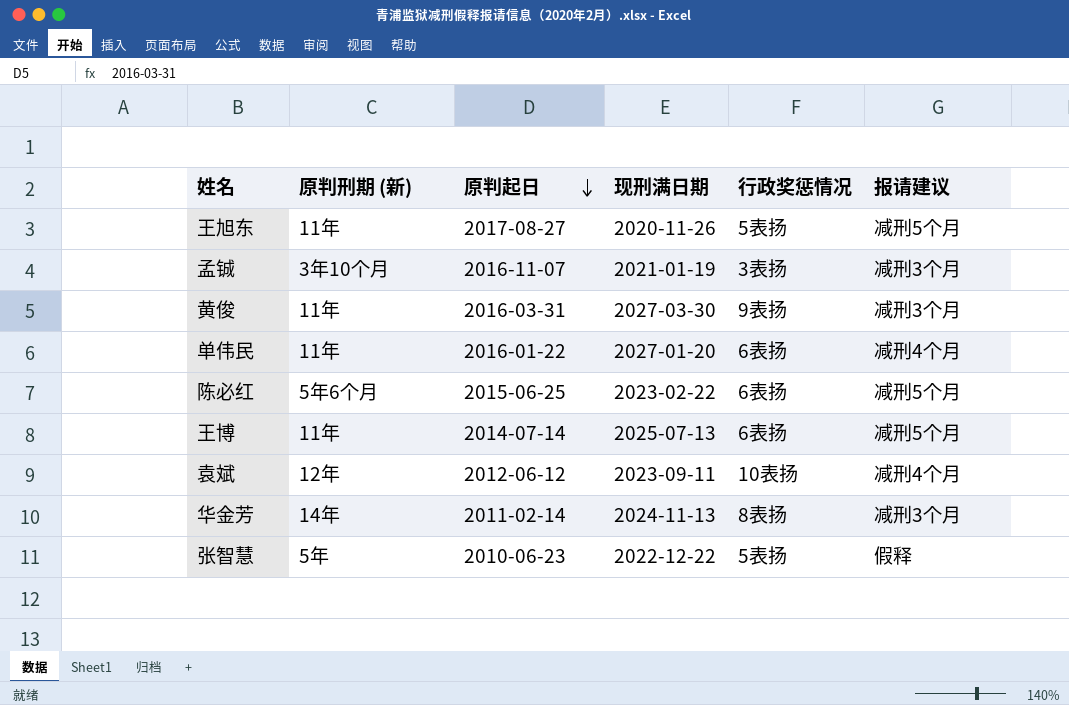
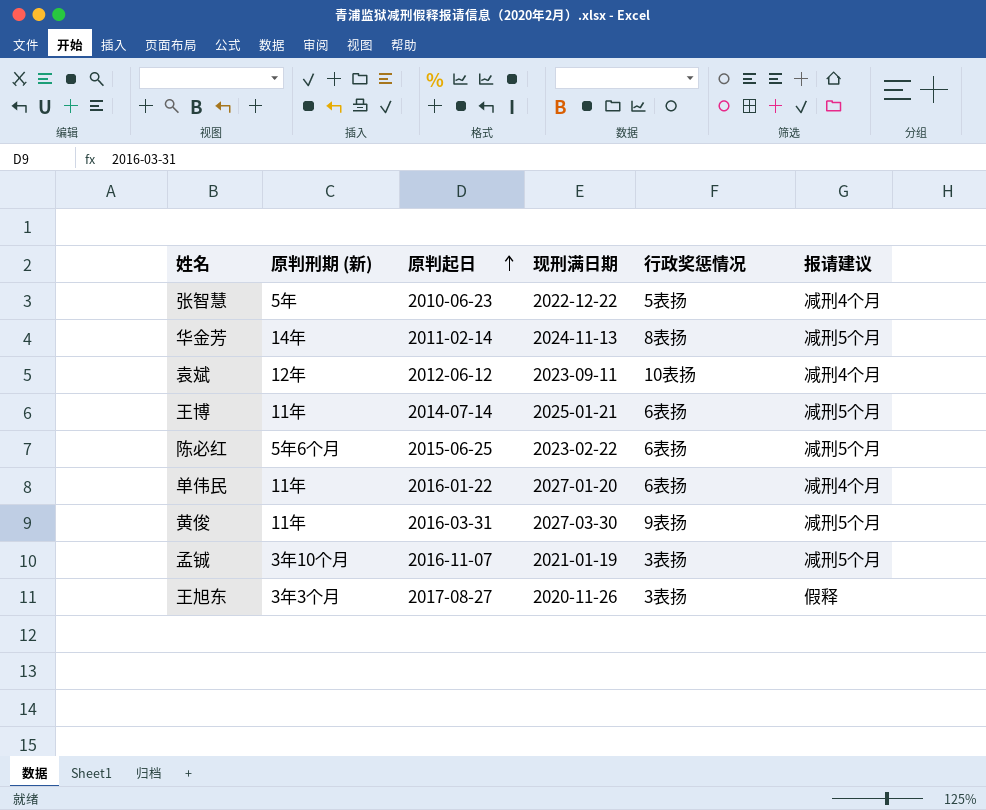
row order: 原判起日 descending -> 原判起日 ascending
张智慧 | 报请建议: 假释 -> 减刑4个月
华金芳 | 报请建议: 减刑3个月 -> 减刑5个月
王博 | 现刑满日期: 2025-07-13 -> 2025-01-21
黄俊 | 报请建议: 减刑3个月 -> 减刑5个月
孟铖 | 报请建议: 减刑3个月 -> 减刑5个月
王旭东 | 原判刑期 (新): 11年 -> 3年3个月
王旭东 | 行政奖惩情况: 5表扬 -> 3表扬
王旭东 | 报请建议: 减刑5个月 -> 假释

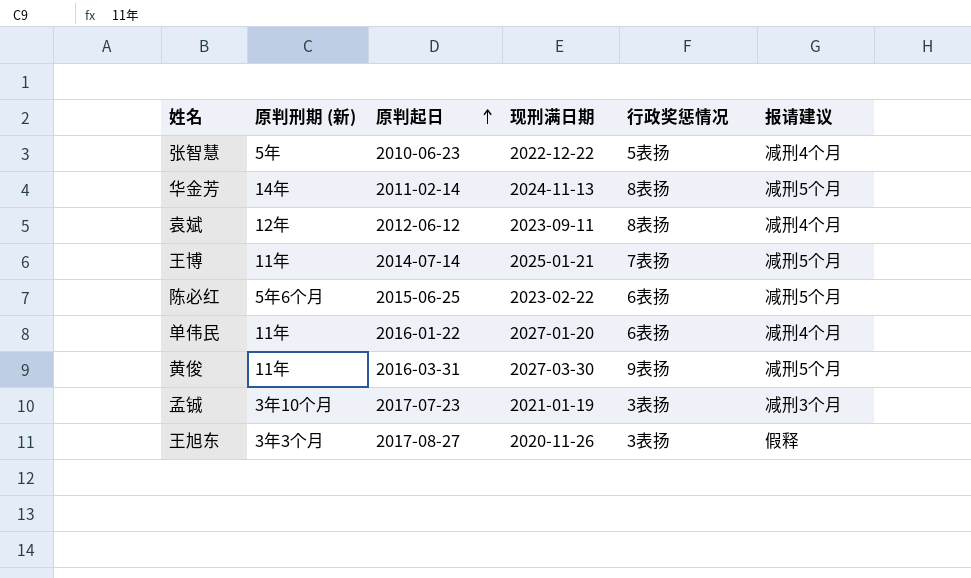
袁斌 | 行政奖惩情况: 10表扬 -> 8表扬
王博 | 行政奖惩情况: 6表扬 -> 7表扬
孟铖 | 原判起日: 2016-11-07 -> 2017-07-23
孟铖 | 报请建议: 减刑5个月 -> 减刑3个月

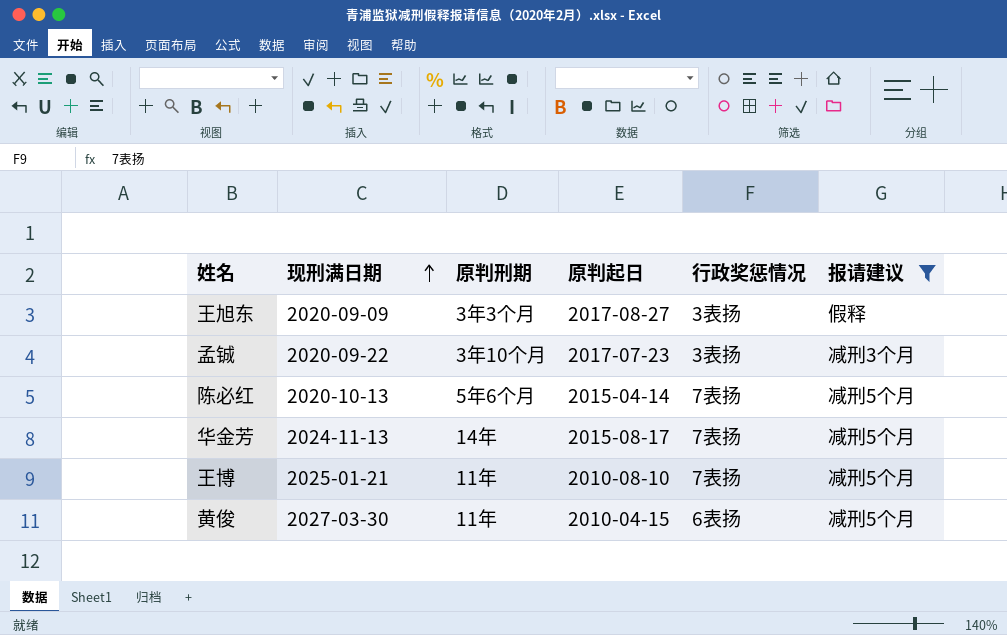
filter: none -> 报请建议 != 减刑4个月
row order: 原判起日 ascending -> 现刑满日期 ascending
column 现刑满日期 | position: 4 -> 2
column name: 原判刑期 (新) -> 原判刑期
王旭东 | 现刑满日期: 2020-11-26 -> 2020-09-09
孟铖 | 现刑满日期: 2021-01-19 -> 2020-09-22
陈必红 | 现刑满日期: 2023-02-22 -> 2020-10-13
陈必红 | 原判起日: 2015-06-25 -> 2015-04-14
陈必红 | 行政奖惩情况: 6表扬 -> 7表扬
华金芳 | 原判起日: 2011-02-14 -> 2015-08-17
华金芳 | 行政奖惩情况: 8表扬 -> 7表扬
王博 | 原判起日: 2014-07-14 -> 2010-08-10
黄俊 | 原判起日: 2016-03-31 -> 2010-04-15
黄俊 | 行政奖惩情况: 9表扬 -> 6表扬

